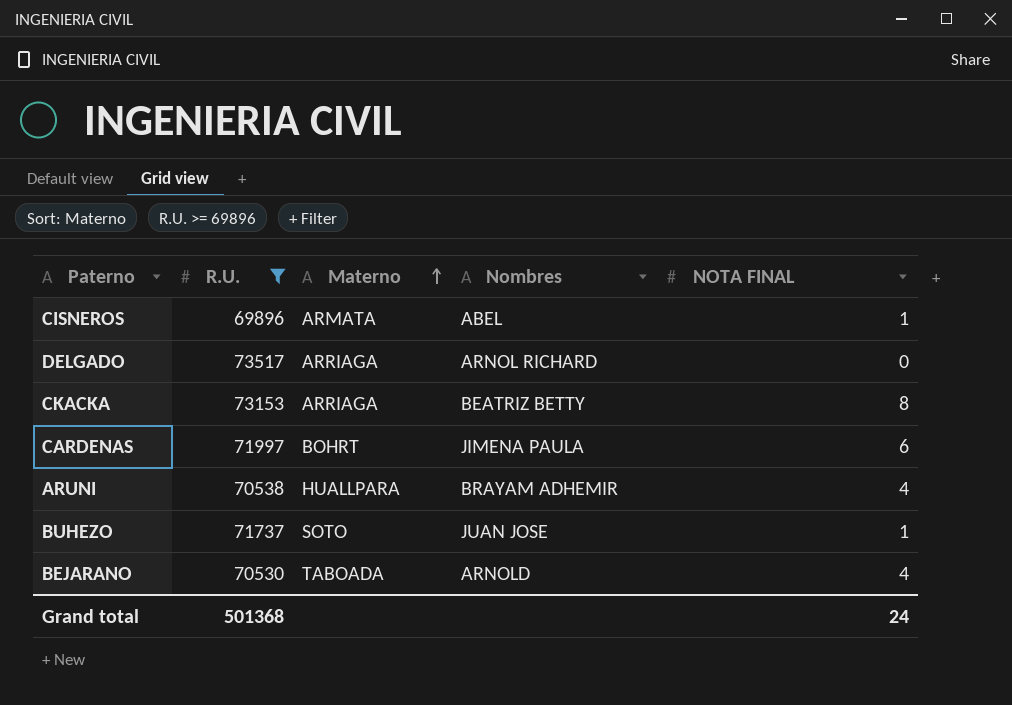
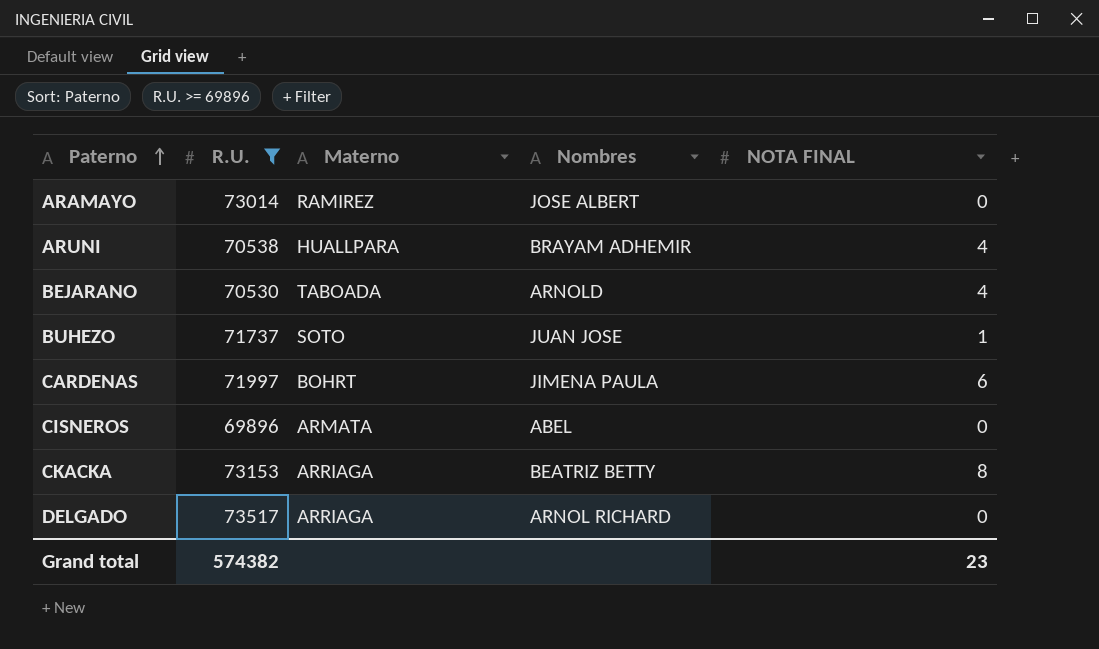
row order: Materno ascending -> Paterno ascending
row ARAMAYO: none -> 73014 | RAMIREZ | JOSE ALBERT | 0
CISNEROS | NOTA FINAL: 1 -> 0
Grand total | R.U.: 501368 -> 574382
Grand total | NOTA FINAL: 24 -> 23

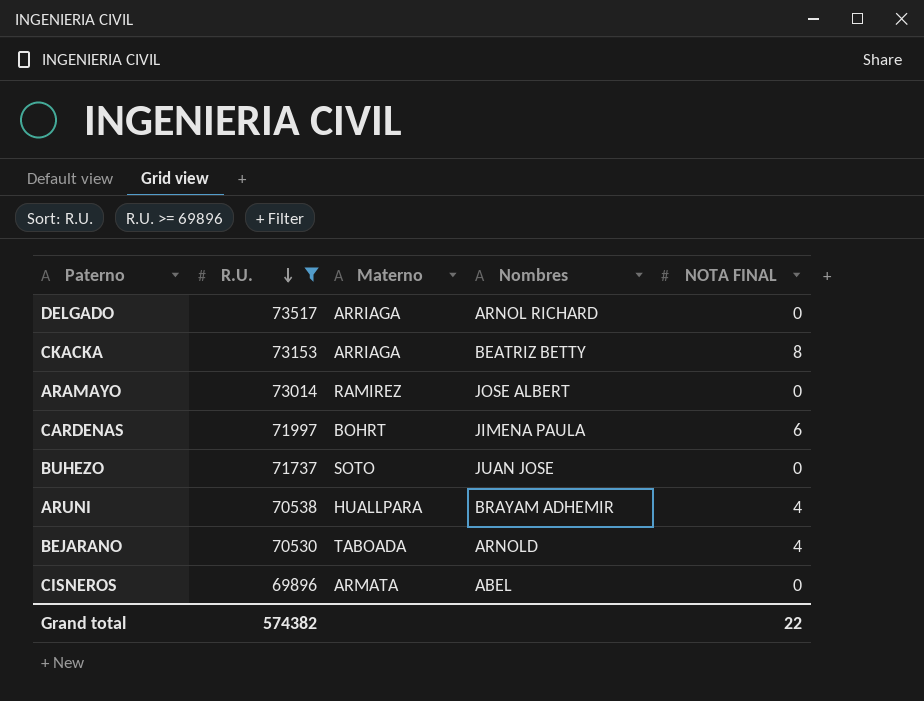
row order: Paterno ascending -> R.U. descending
BUHEZO | NOTA FINAL: 1 -> 0
Grand total | NOTA FINAL: 23 -> 22

